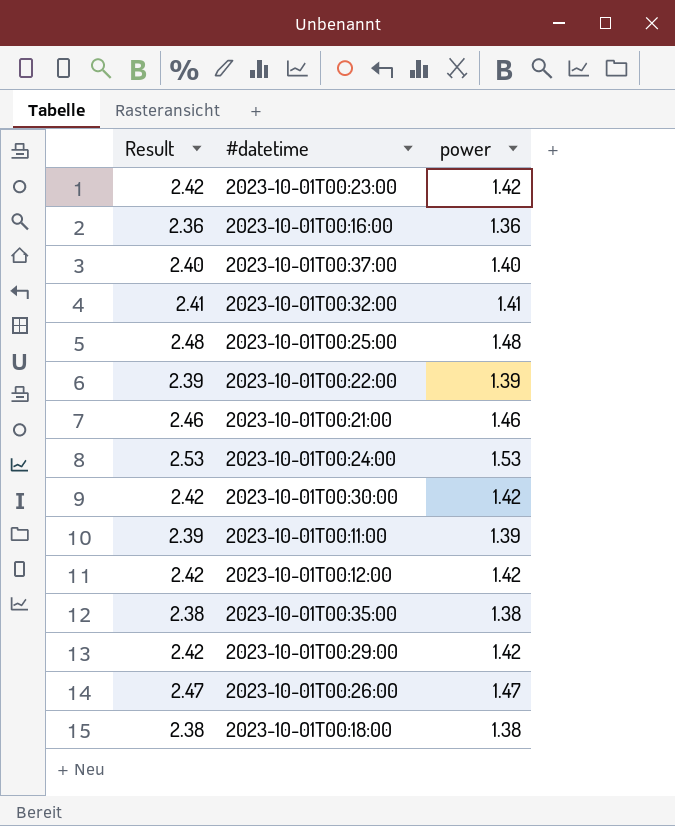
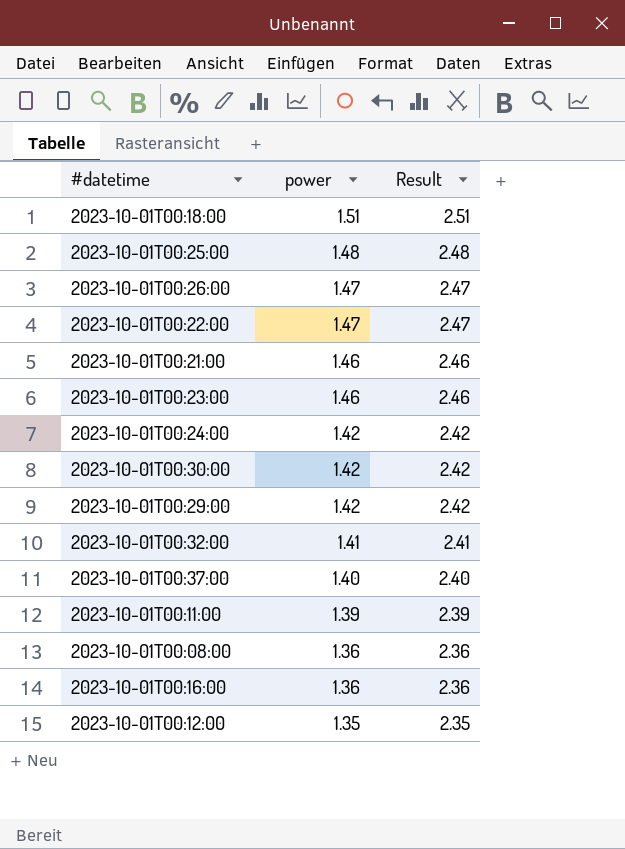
row order: none -> power descending
column Result | position: 1 -> 3
row 2023-10-01T00:35:00: 2.38 | 1.38 -> none
2023-10-01T00:18:00 | power: 1.38 -> 1.51
2023-10-01T00:18:00 | Result: 2.38 -> 2.51
2023-10-01T00:22:00 | power: 1.39 -> 1.47
2023-10-01T00:22:00 | Result: 2.39 -> 2.47
2023-10-01T00:23:00 | power: 1.42 -> 1.46
2023-10-01T00:23:00 | Result: 2.42 -> 2.46
2023-10-01T00:24:00 | power: 1.53 -> 1.42
2023-10-01T00:24:00 | Result: 2.53 -> 2.42
row 2023-10-01T00:08:00: none -> 1.36 | 2.36
2023-10-01T00:12:00 | power: 1.42 -> 1.35
2023-10-01T00:12:00 | Result: 2.42 -> 2.35

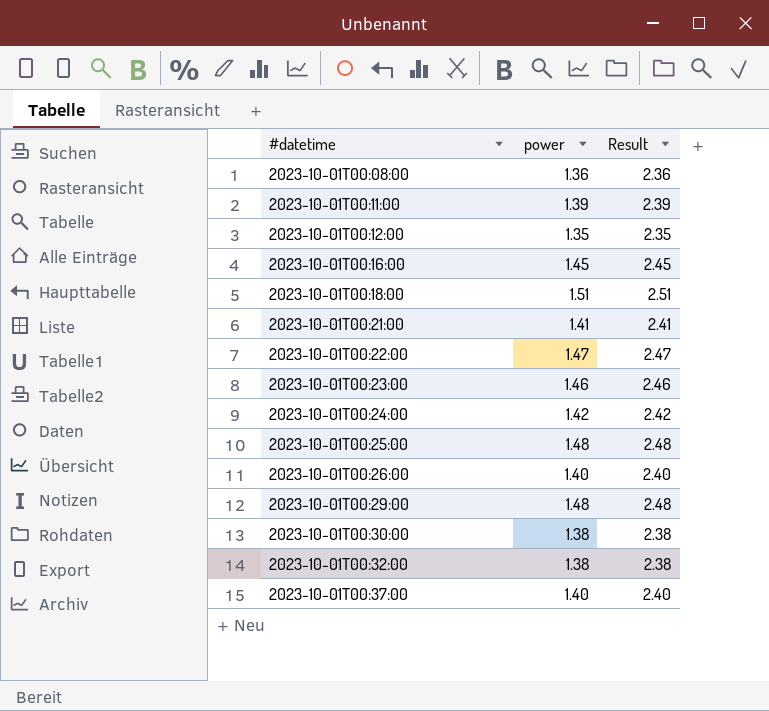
row order: power descending -> #datetime ascending
2023-10-01T00:16:00 | power: 1.36 -> 1.45
2023-10-01T00:16:00 | Result: 2.36 -> 2.45
2023-10-01T00:21:00 | power: 1.46 -> 1.41
2023-10-01T00:21:00 | Result: 2.46 -> 2.41
2023-10-01T00:26:00 | power: 1.47 -> 1.40
2023-10-01T00:26:00 | Result: 2.47 -> 2.40
2023-10-01T00:29:00 | power: 1.42 -> 1.48
2023-10-01T00:29:00 | Result: 2.42 -> 2.48
2023-10-01T00:30:00 | power: 1.42 -> 1.38
2023-10-01T00:30:00 | Result: 2.42 -> 2.38
2023-10-01T00:32:00 | power: 1.41 -> 1.38
2023-10-01T00:32:00 | Result: 2.41 -> 2.38

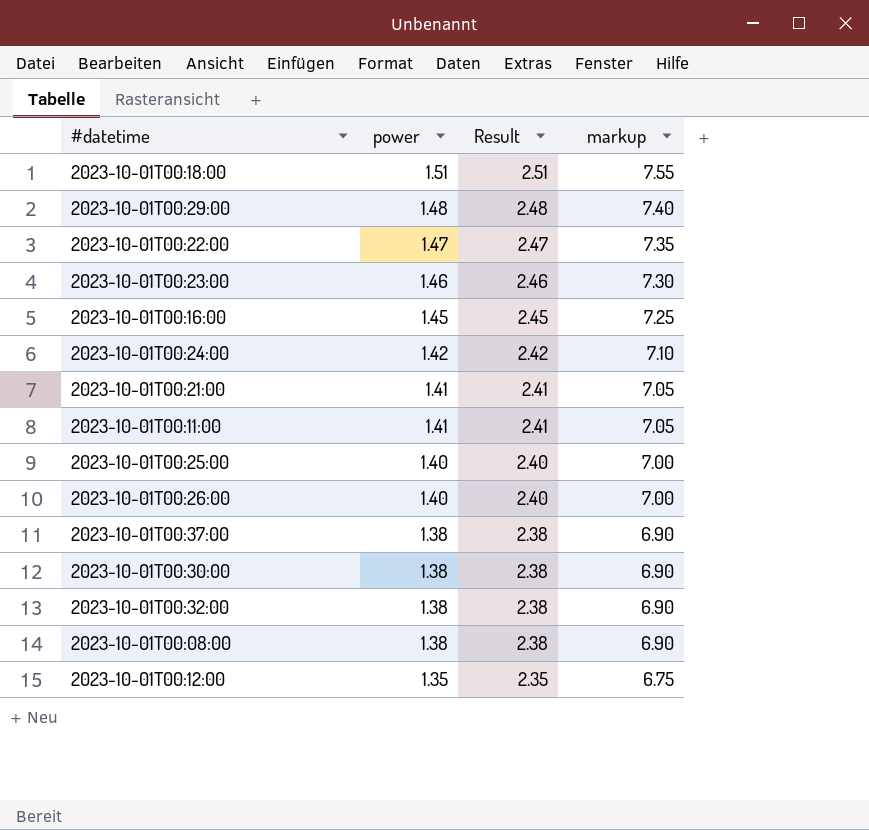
row order: #datetime ascending -> power descending
column markup | formula: none -> [power] * 5
2023-10-01T00:11:00 | power: 1.39 -> 1.41
2023-10-01T00:11:00 | Result: 2.39 -> 2.41
2023-10-01T00:25:00 | power: 1.48 -> 1.40
2023-10-01T00:25:00 | Result: 2.48 -> 2.40
2023-10-01T00:37:00 | power: 1.40 -> 1.38
2023-10-01T00:37:00 | Result: 2.40 -> 2.38
2023-10-01T00:08:00 | power: 1.36 -> 1.38
2023-10-01T00:08:00 | Result: 2.36 -> 2.38

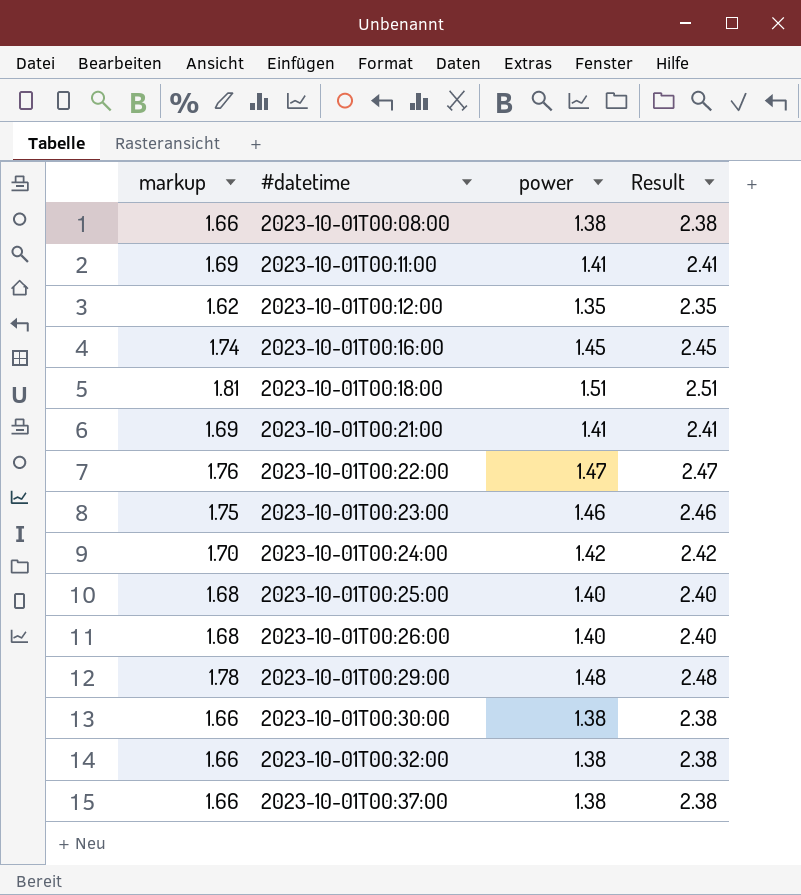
row order: power descending -> #datetime ascending
column markup | formula: [power] * 5 -> [power] * 1.2
column markup | position: 4 -> 1

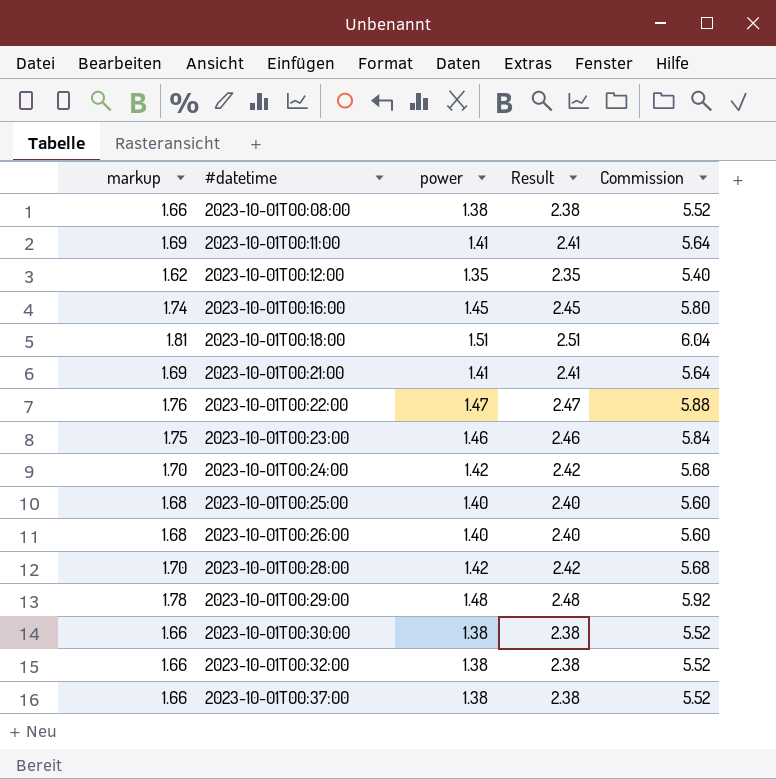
column Commission | formula: none -> [power] * 4
row 2023-10-01T00:28:00: none -> 1.70 | 1.42 | 2.42 | 5.68

